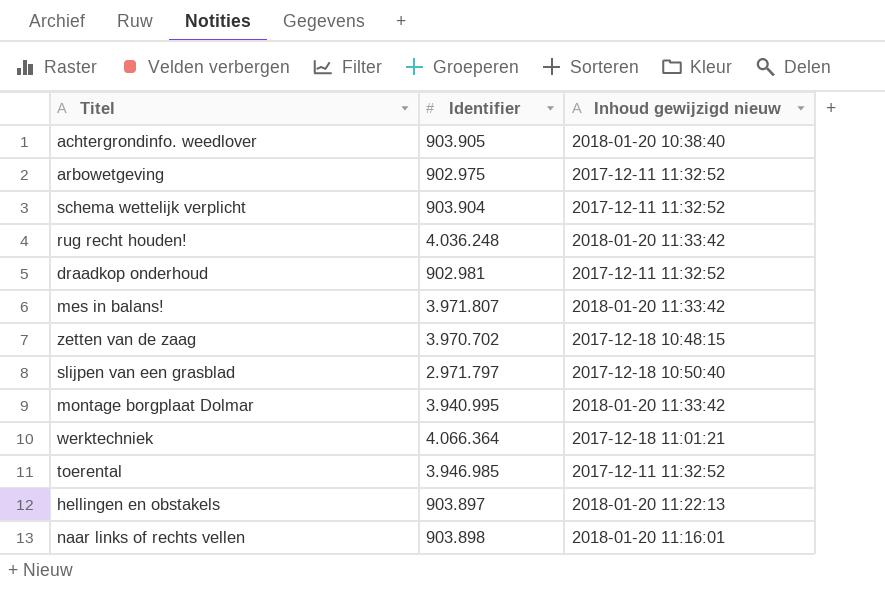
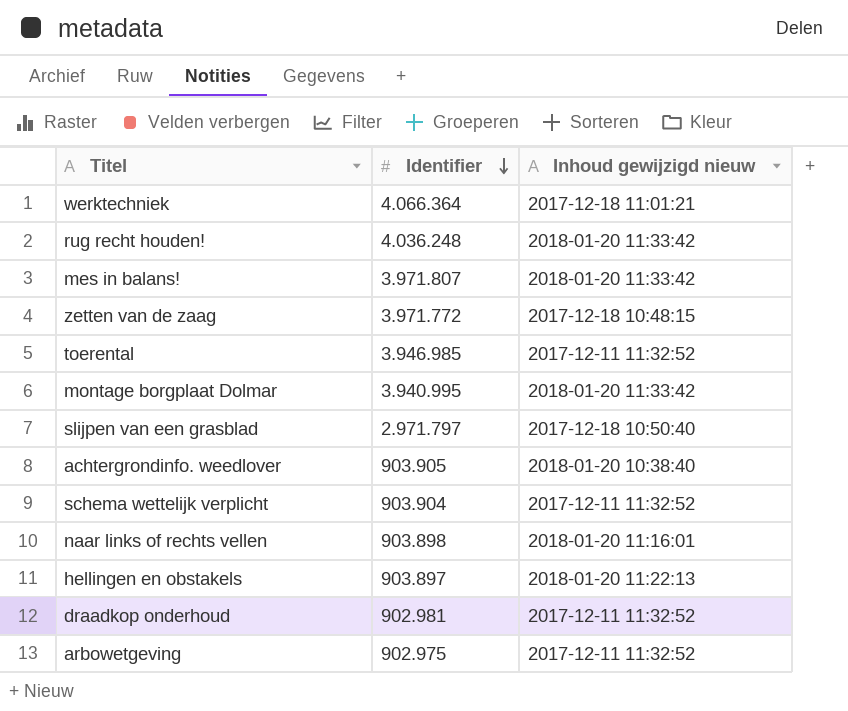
row order: none -> Identifier descending
zetten van de zaag | Identifier: 3.970.702 -> 3.971.772

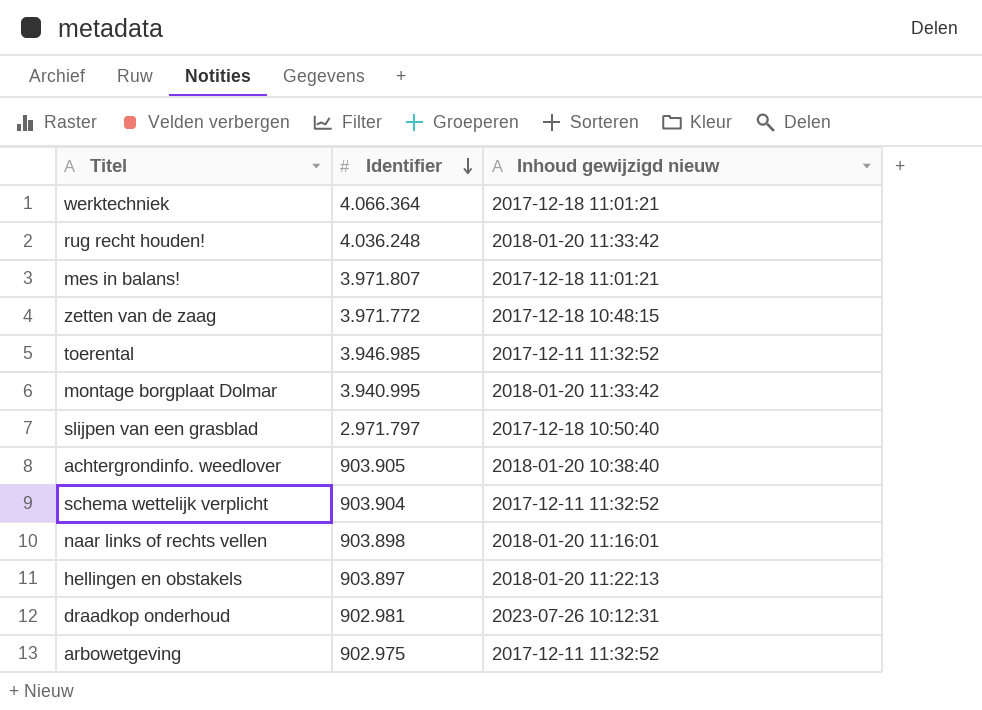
mes in balans! | Inhoud gewijzigd nieuw: 2018-01-20 11:33:42 -> 2017-12-18 11:01:21
draadkop onderhoud | Inhoud gewijzigd nieuw: 2017-12-11 11:32:52 -> 2023-07-26 10:12:31

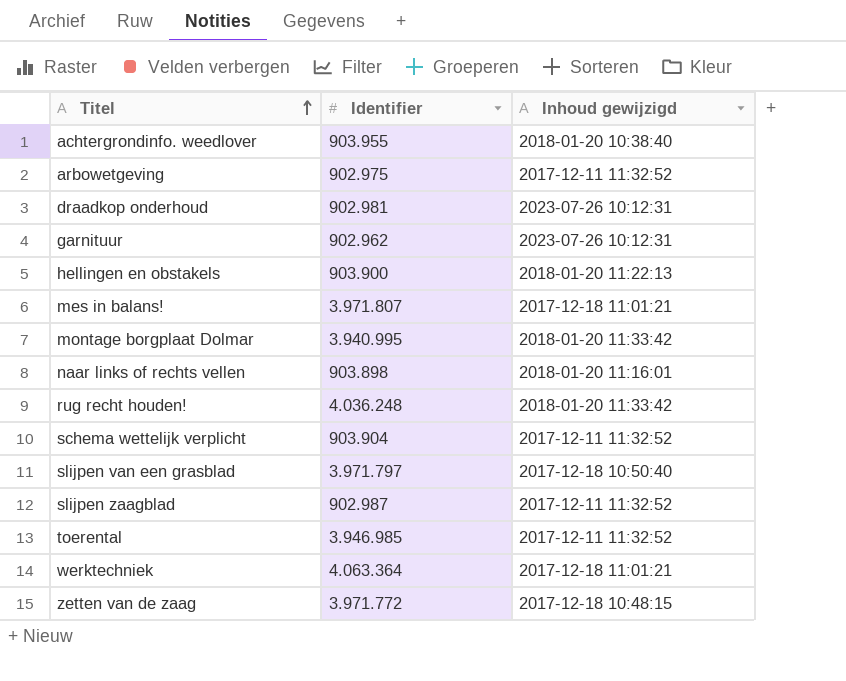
row order: Identifier descending -> Titel ascending
column name: Inhoud gewijzigd nieuw -> Inhoud gewijzigd
achtergrondinfo. weedlover | Identifier: 903.905 -> 903.955
row garnituur: none -> 902.962 | 2023-07-26 10:12:31
hellingen en obstakels | Identifier: 903.897 -> 903.900
slijpen van een grasblad | Identifier: 2.971.797 -> 3.971.797
row slijpen zaagblad: none -> 902.987 | 2017-12-11 11:32:52
werktechniek | Identifier: 4.066.364 -> 4.063.364

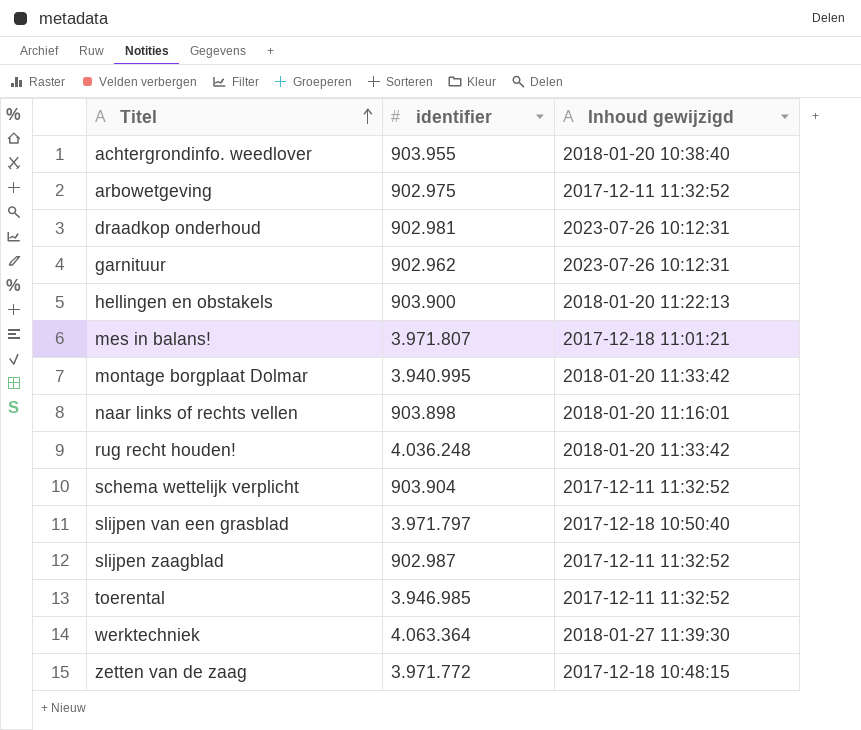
column name: Identifier -> identifier
werktechniek | Inhoud gewijzigd: 2017-12-18 11:01:21 -> 2018-01-27 11:39:30

